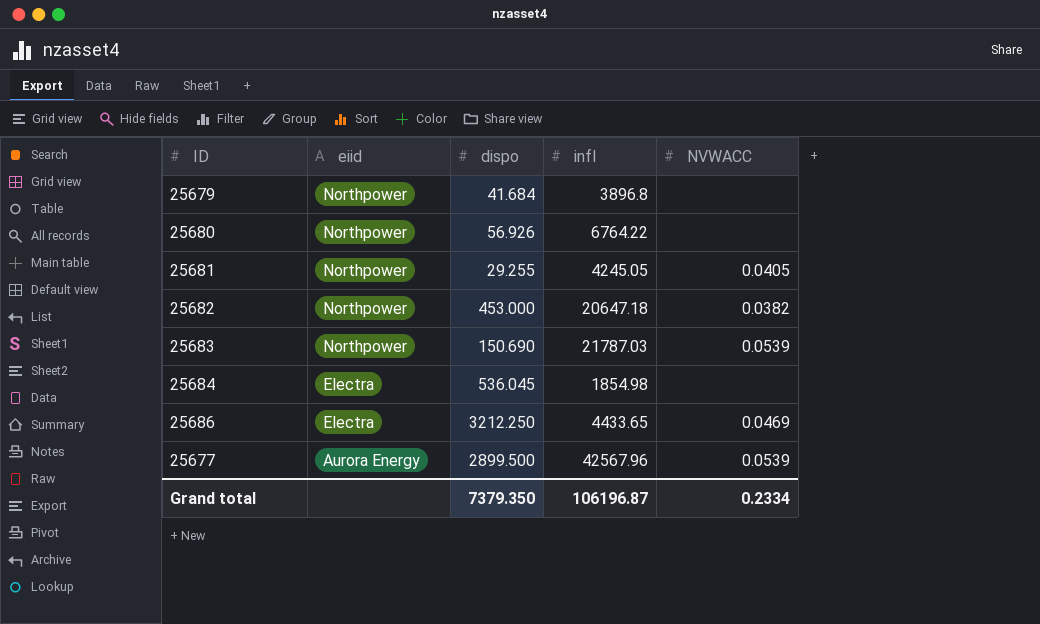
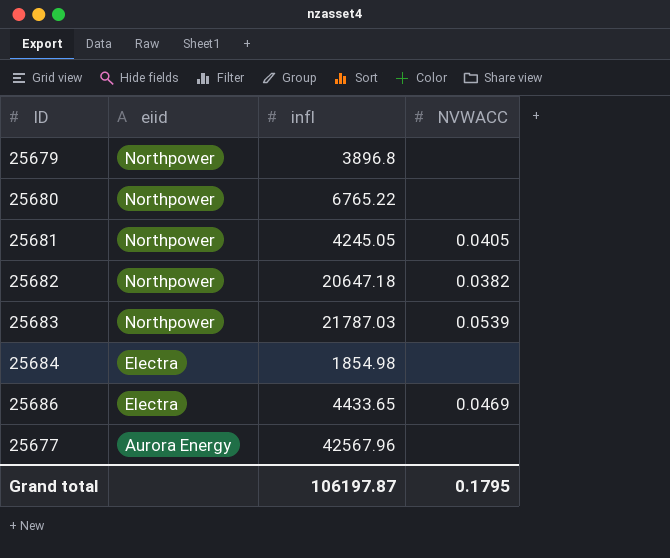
column dispo | position: 3 -> none
25680 | infl: 6764.22 -> 6765.22
25677 | NVWACC: 0.0539 -> none
Grand total | infl: 106196.87 -> 106197.87
Grand total | NVWACC: 0.2334 -> 0.1795

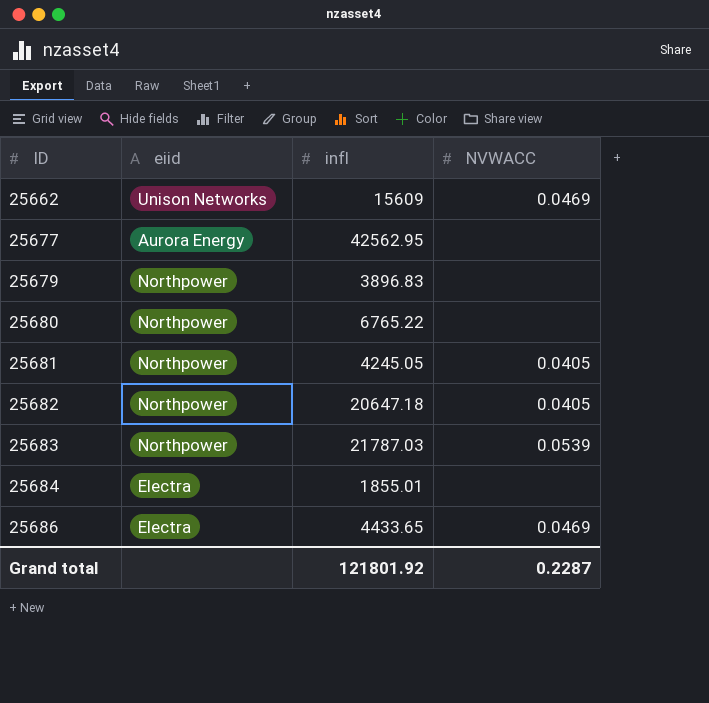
row order: eiid descending -> ID ascending
row 25662: none -> Unison Networks | 15609 | 0.0469
25677 | infl: 42567.96 -> 42562.95
25679 | infl: 3896.8 -> 3896.83
25682 | NVWACC: 0.0382 -> 0.0405
25684 | infl: 1854.98 -> 1855.01
Grand total | infl: 106197.87 -> 121801.92
Grand total | NVWACC: 0.1795 -> 0.2287

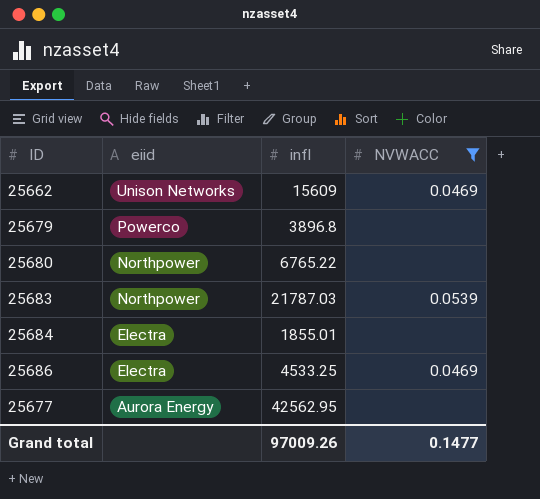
filter: none -> NVWACC != 0.0405
row order: ID ascending -> eiid descending
25679 | eiid: Northpower -> Powerco
25679 | infl: 3896.83 -> 3896.8
25686 | infl: 4433.65 -> 4533.25
Grand total | infl: 121801.92 -> 97009.26
Grand total | NVWACC: 0.2287 -> 0.1477

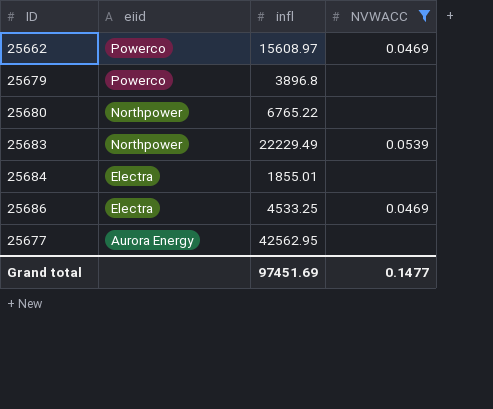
25662 | eiid: Unison Networks -> Powerco
25662 | infl: 15609 -> 15608.97
25683 | infl: 21787.03 -> 22229.49
Grand total | infl: 97009.26 -> 97451.69

